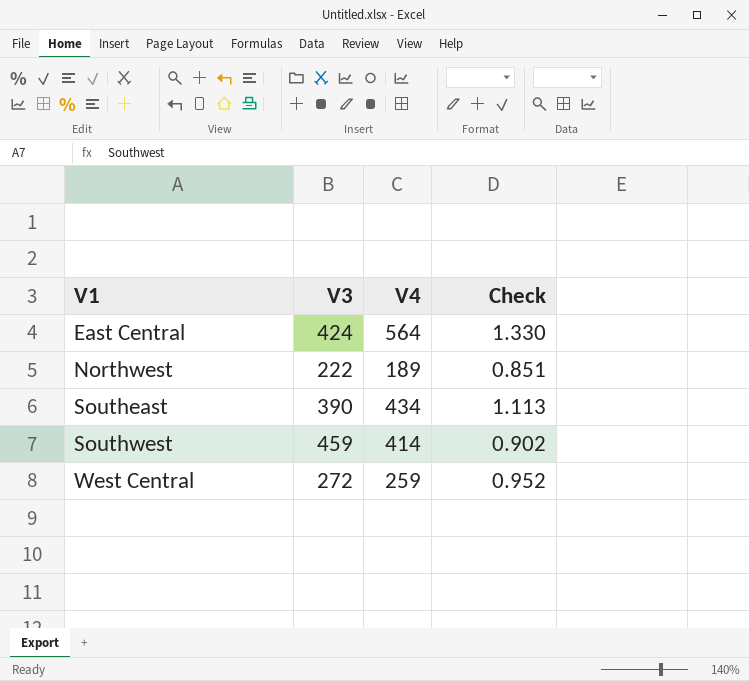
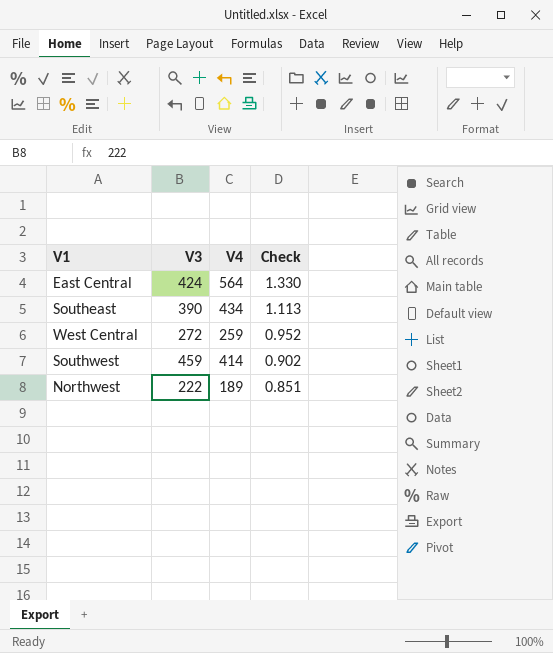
row order: V1 ascending -> Check descending

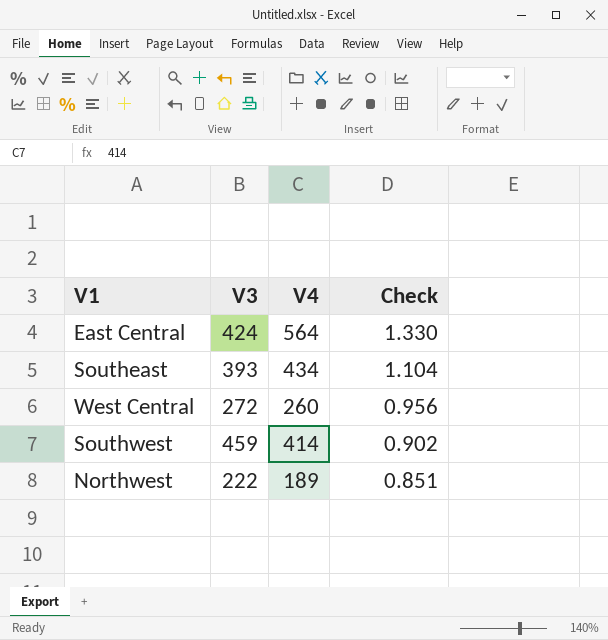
Southeast | V3: 390 -> 393
Southeast | Check: 1.113 -> 1.104
West Central | V4: 259 -> 260
West Central | Check: 0.952 -> 0.956

